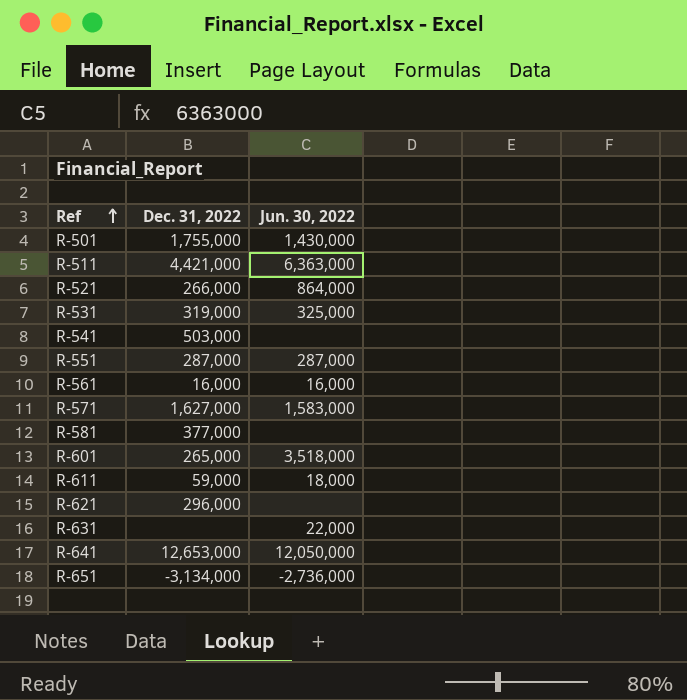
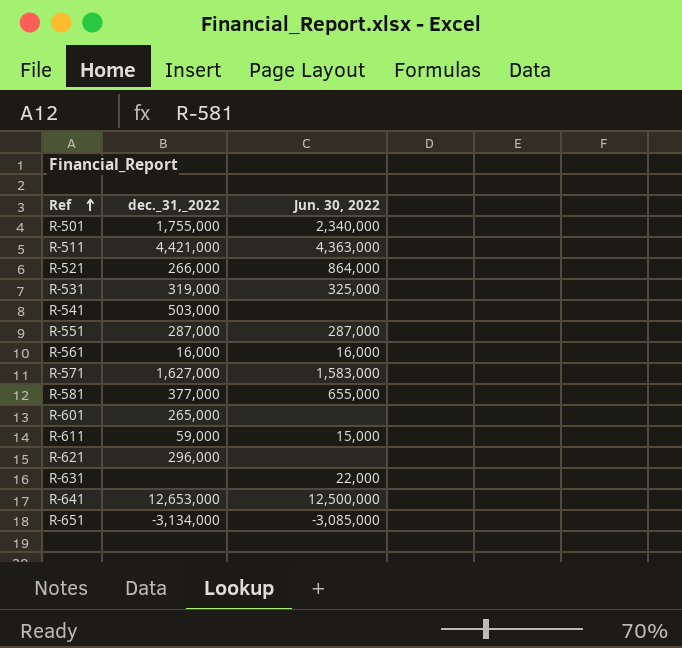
column name: Dec. 31, 2022 -> dec._31,_2022
R-501 | Jun. 30, 2022: 1,430,000 -> 2,340,000
R-511 | Jun. 30, 2022: 6,363,000 -> 4,363,000
R-581 | Jun. 30, 2022: none -> 655,000
R-601 | Jun. 30, 2022: 3,518,000 -> none
R-611 | Jun. 30, 2022: 18,000 -> 15,000
R-641 | Jun. 30, 2022: 12,050,000 -> 12,500,000
R-651 | Jun. 30, 2022: -2,736,000 -> -3,085,000

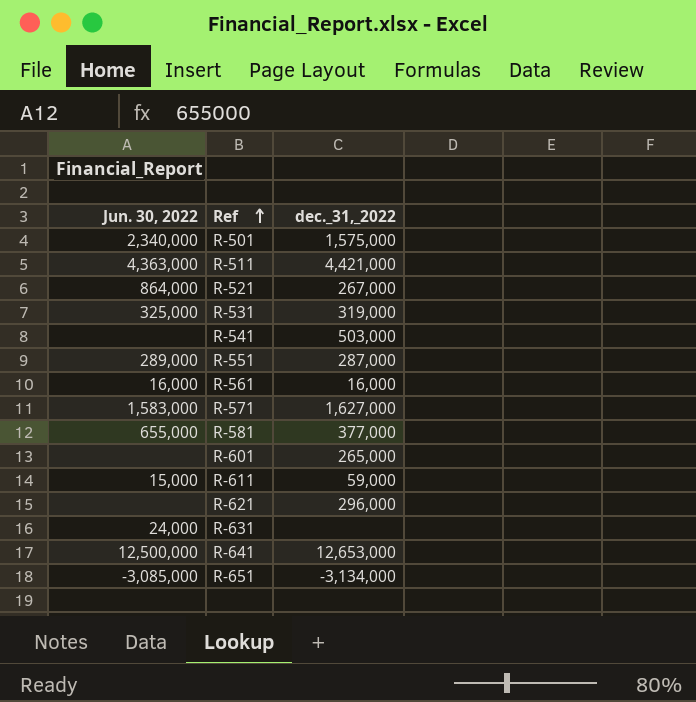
column Jun. 30, 2022 | position: 3 -> 1
R-501 | dec._31,_2022: 1,755,000 -> 1,575,000
R-521 | dec._31,_2022: 266,000 -> 267,000
R-551 | Jun. 30, 2022: 287,000 -> 289,000
R-631 | Jun. 30, 2022: 22,000 -> 24,000

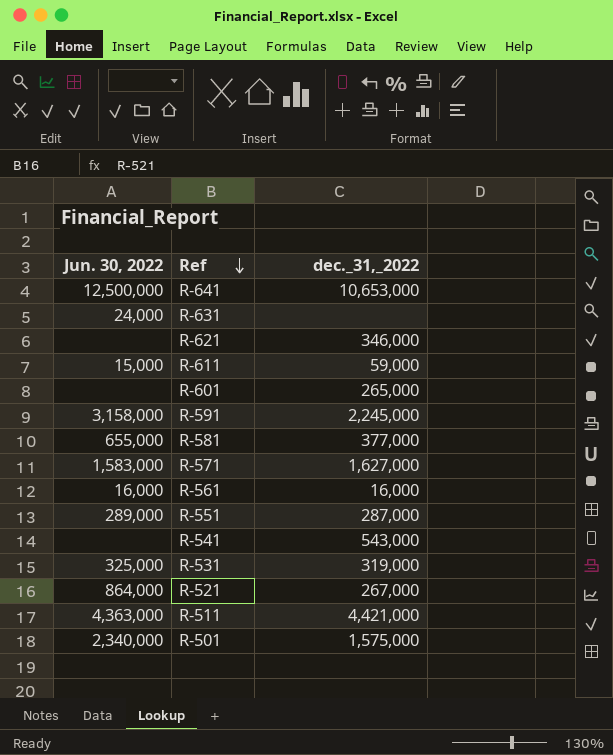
row order: Ref ascending -> Ref descending
row R-651: -3,085,000 | -3,134,000 -> none
R-641 | dec._31,_2022: 12,653,000 -> 10,653,000
R-621 | dec._31,_2022: 296,000 -> 346,000
row R-591: none -> 3,158,000 | 2,245,000
R-541 | dec._31,_2022: 503,000 -> 543,000

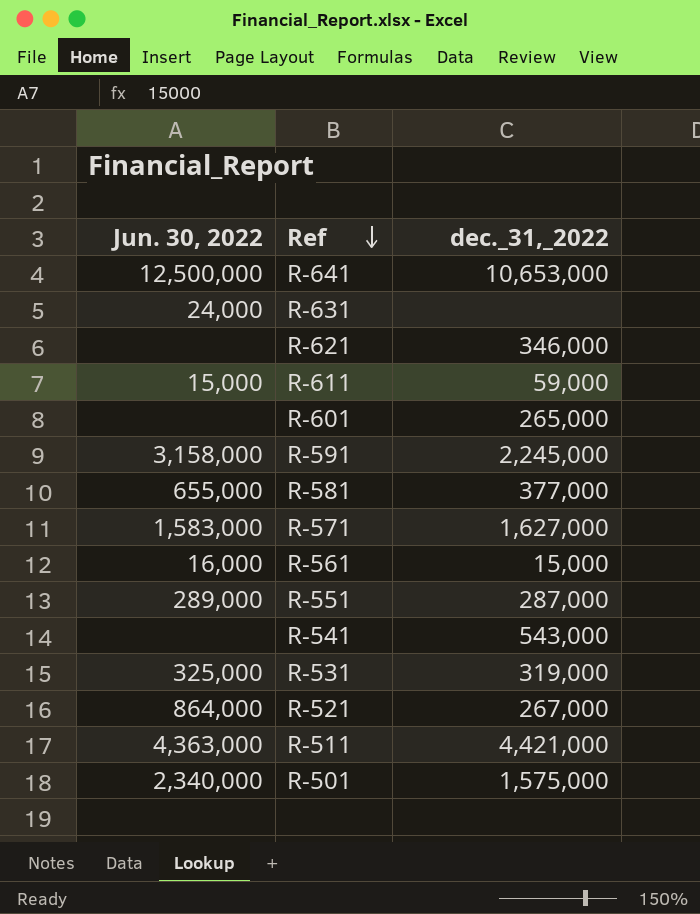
R-561 | dec._31,_2022: 16,000 -> 15,000

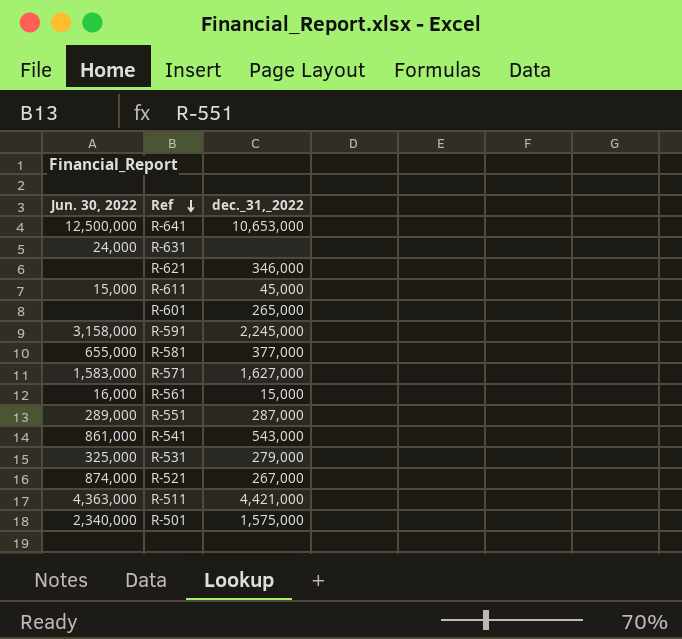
R-611 | dec._31,_2022: 59,000 -> 45,000
R-541 | Jun. 30, 2022: none -> 861,000
R-531 | dec._31,_2022: 319,000 -> 279,000
R-521 | Jun. 30, 2022: 864,000 -> 874,000

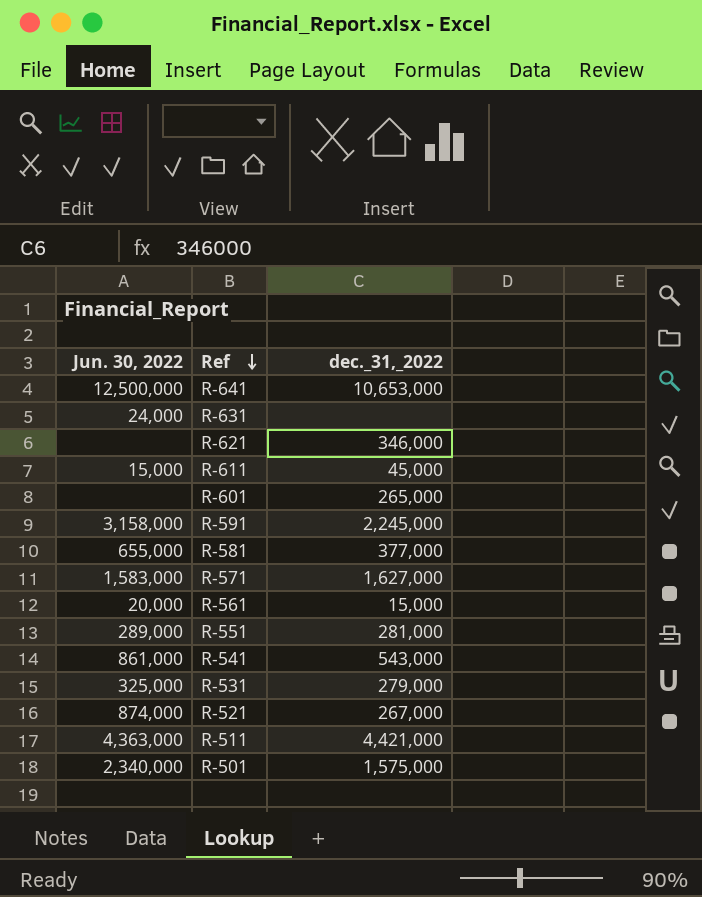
R-561 | Jun. 30, 2022: 16,000 -> 20,000
R-551 | dec._31,_2022: 287,000 -> 281,000

